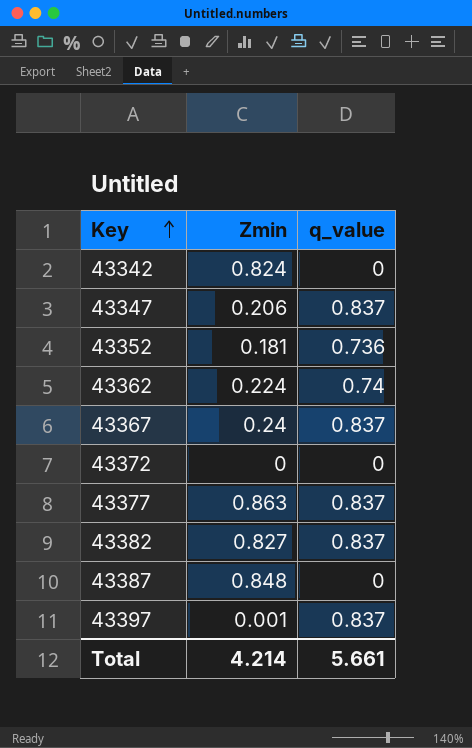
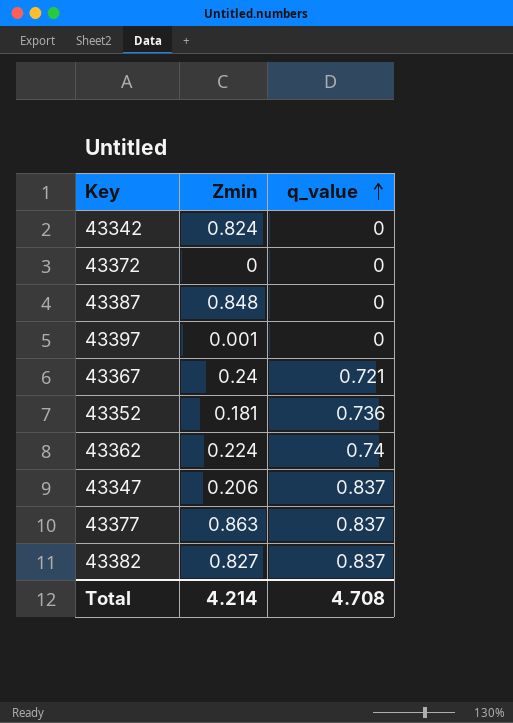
row order: Key ascending -> q_value ascending
43397 | q_value: 0.837 -> 0
43367 | q_value: 0.837 -> 0.721
Total | q_value: 5.661 -> 4.708

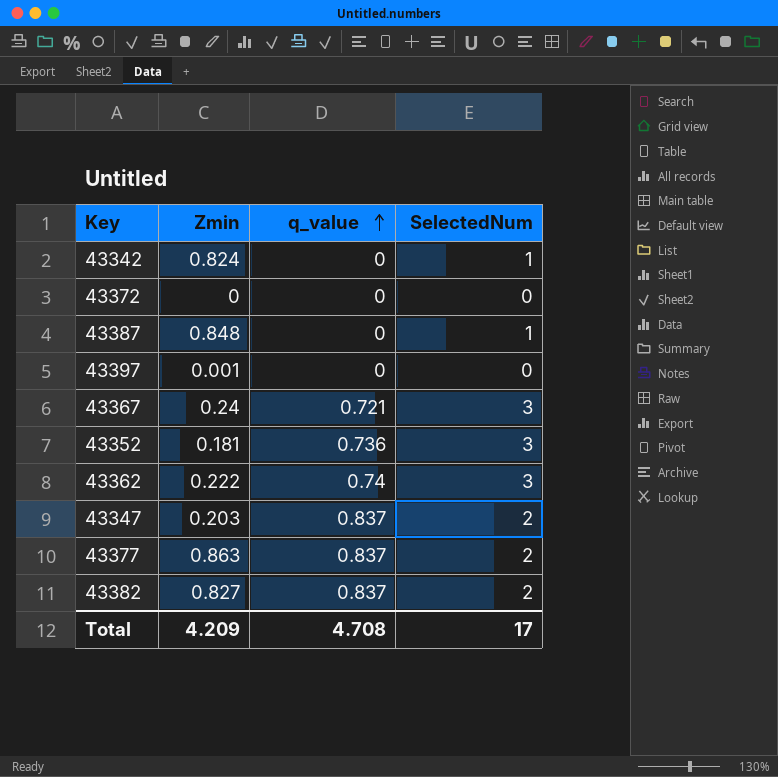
column SelectedNum | position: none -> 4
43362 | Zmin: 0.224 -> 0.222
43347 | Zmin: 0.206 -> 0.203
Total | Zmin: 4.214 -> 4.209

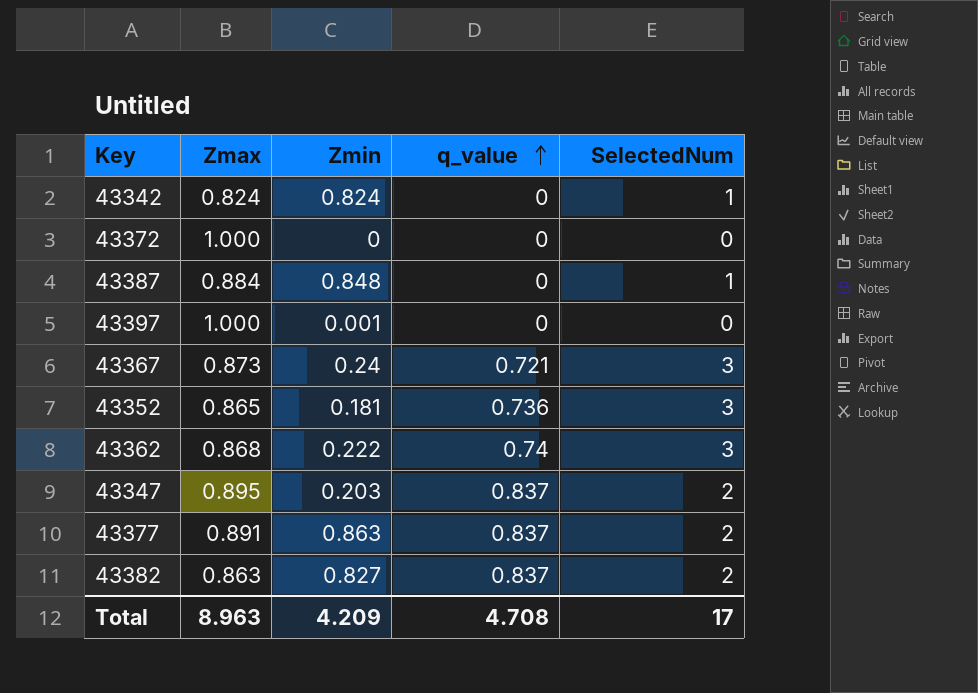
column Zmax | position: none -> 2

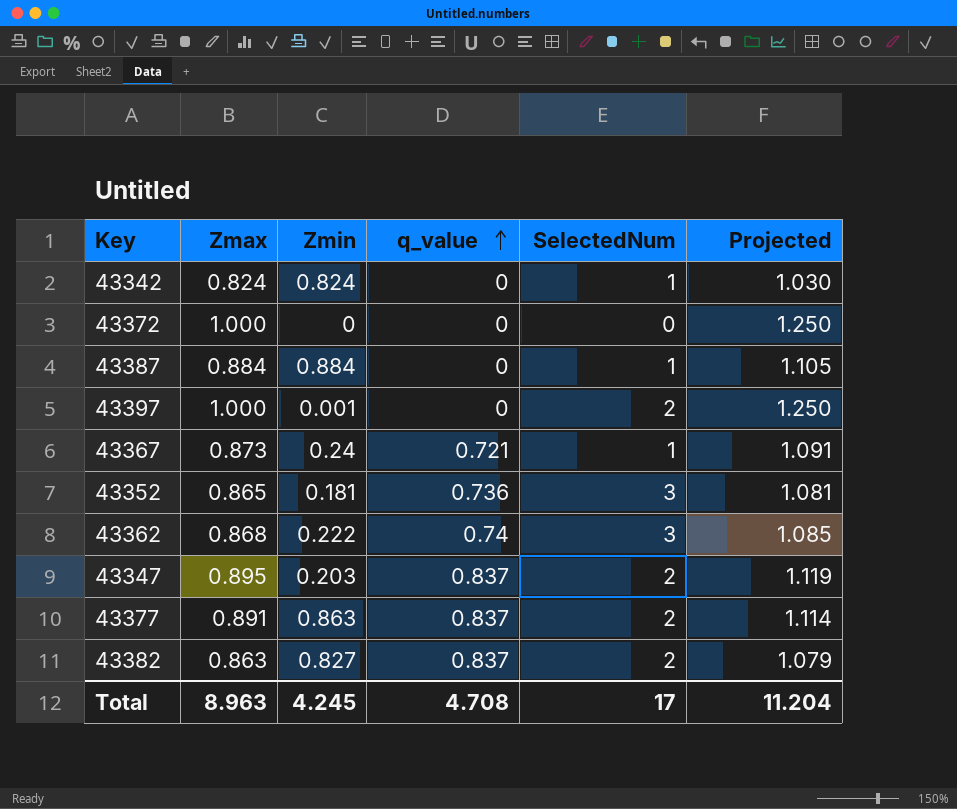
column Projected | formula: none -> [Zmax] * 1.25
43387 | Zmin: 0.848 -> 0.884
43397 | SelectedNum: 0 -> 2
43367 | SelectedNum: 3 -> 1
Total | Zmin: 4.209 -> 4.245

